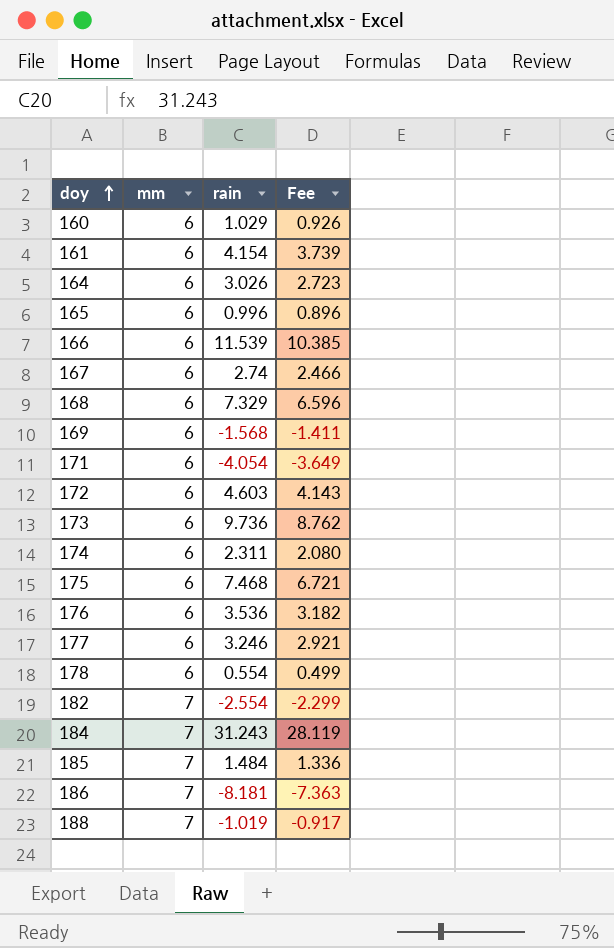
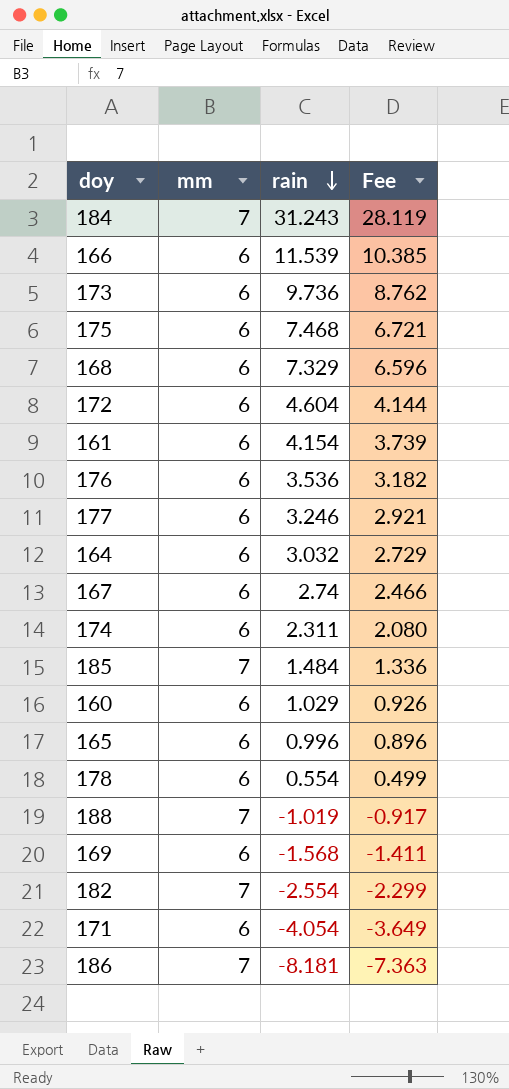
row order: doy ascending -> rain descending
172 | rain: 4.603 -> 4.604
172 | Fee: 4.143 -> 4.144
164 | rain: 3.026 -> 3.032
164 | Fee: 2.723 -> 2.729

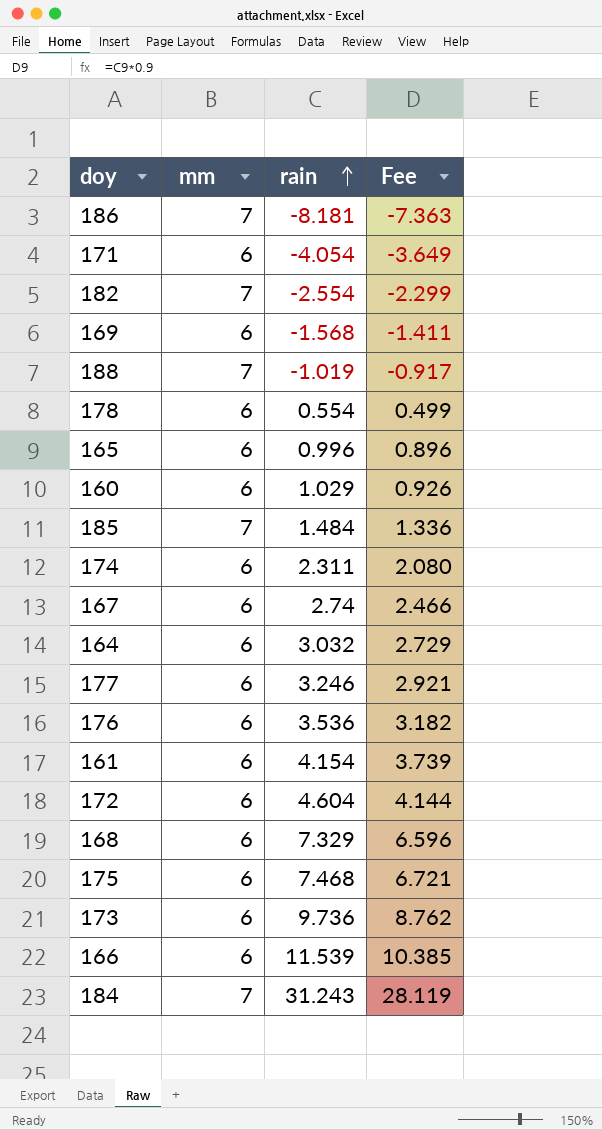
row order: rain descending -> rain ascending

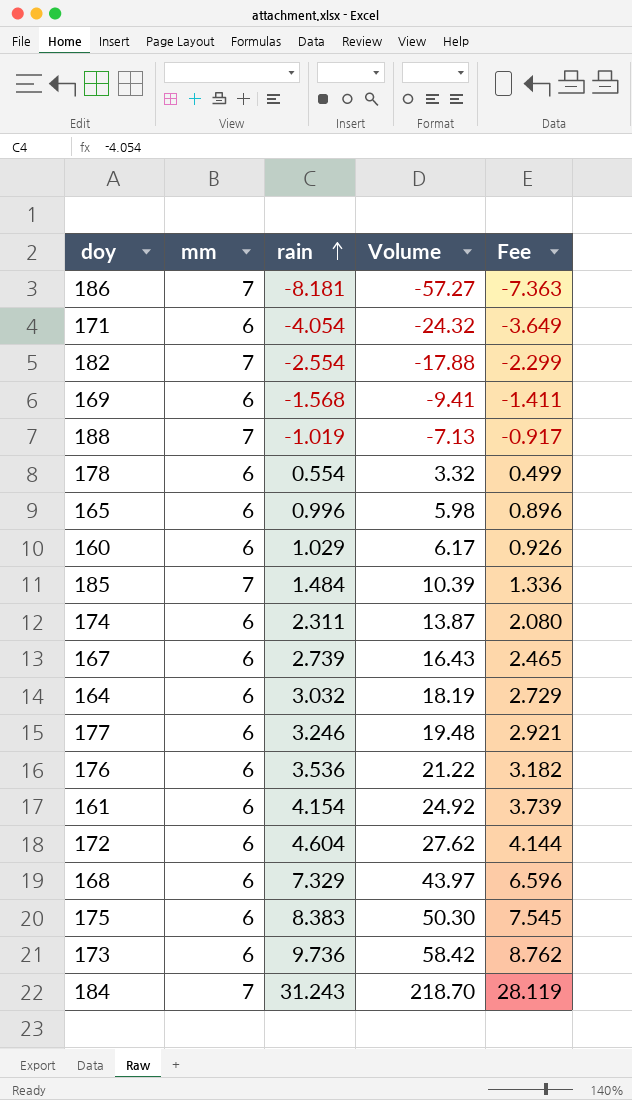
column Volume | formula: none -> [mm] * [rain]
row 166: 6 | 11.539 | 10.385 -> none
167 | rain: 2.74 -> 2.739
167 | Fee: 2.466 -> 2.465
175 | rain: 7.468 -> 8.383
175 | Fee: 6.721 -> 7.545

